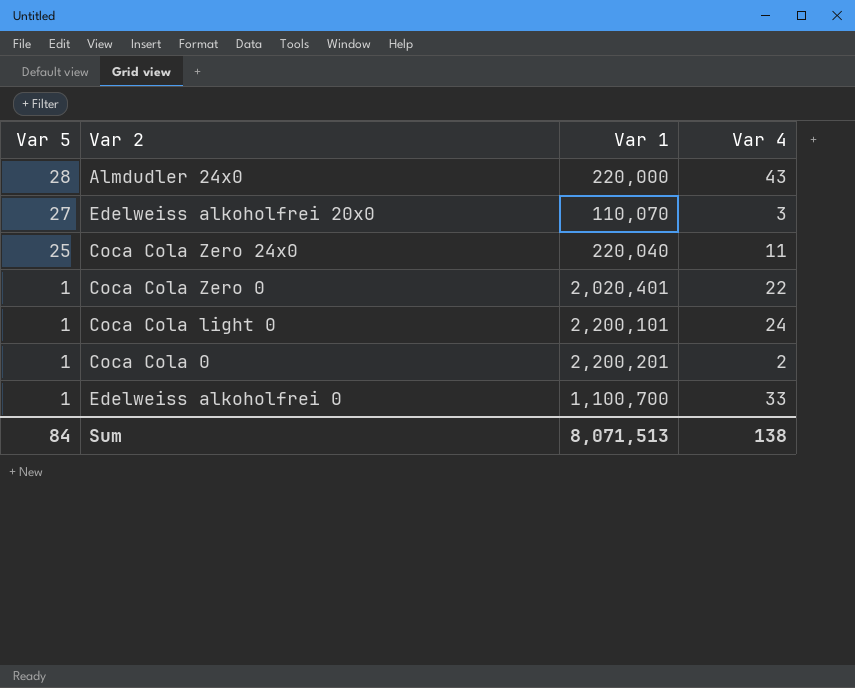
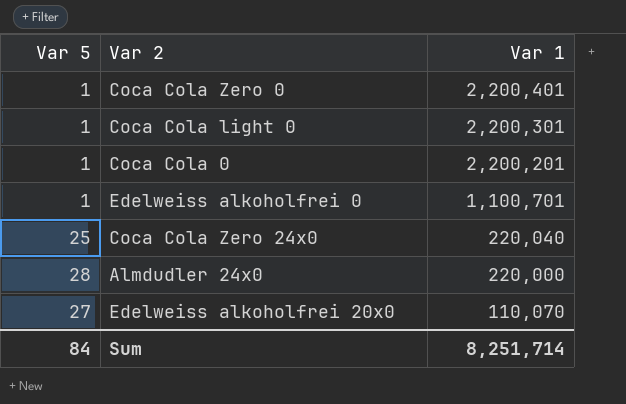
row order: Var 5 descending -> Var 1 descending
column Var 4 | position: 4 -> none
Coca Cola Zero 0 | Var 1: 2,020,401 -> 2,200,401
Coca Cola light 0 | Var 1: 2,200,101 -> 2,200,301
Edelweiss alkoholfrei 0 | Var 1: 1,100,700 -> 1,100,701
Sum | Var 1: 8,071,513 -> 8,251,714

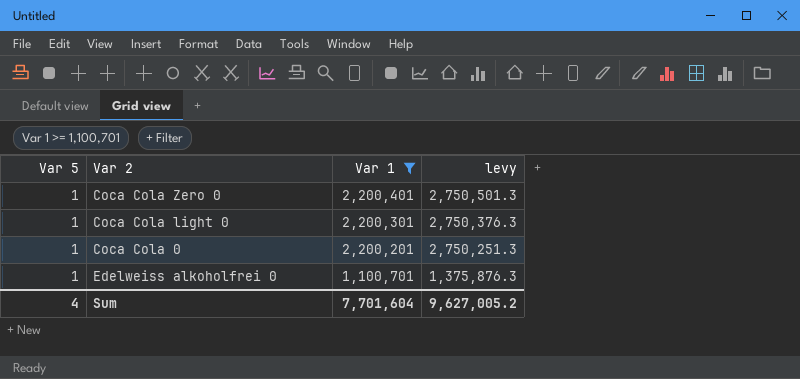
filter: none -> Var 1 >= 1,100,701
column levy | formula: none -> [Var 1] * 1.25
Sum | Var 5: 84 -> 4
Sum | Var 1: 8,251,714 -> 7,701,604

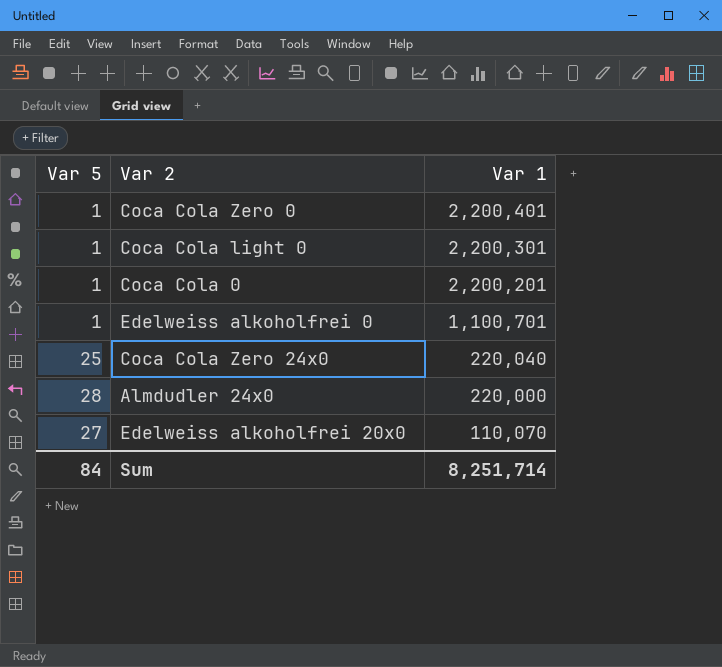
filter: Var 1 >= 1,100,701 -> none
column levy | formula: [Var 1] * 1.25 -> none
Sum | Var 5: 4 -> 84
Sum | Var 1: 7,701,604 -> 8,251,714

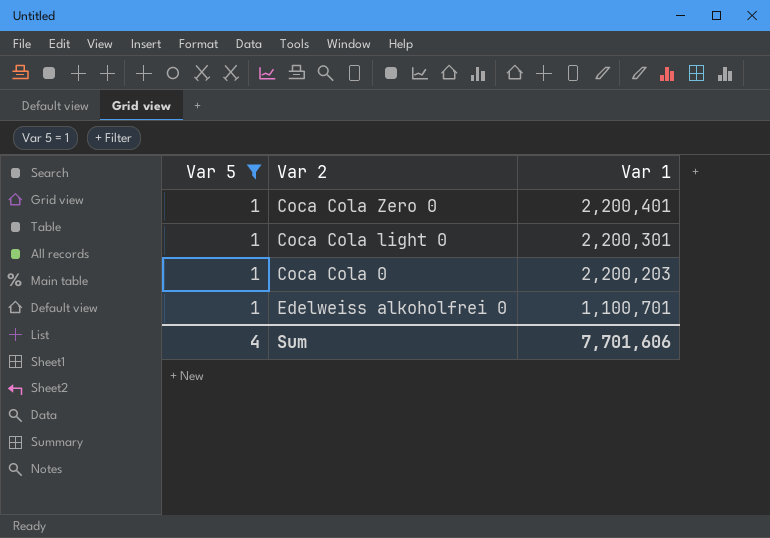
filter: none -> Var 5 = 1
Coca Cola 0 | Var 1: 2,200,201 -> 2,200,203
Sum | Var 5: 84 -> 4
Sum | Var 1: 8,251,714 -> 7,701,606

